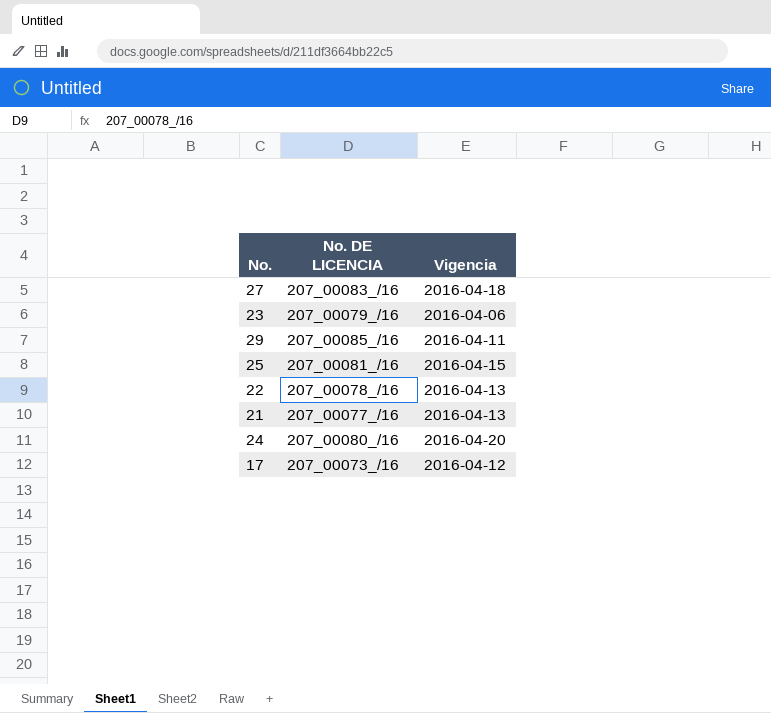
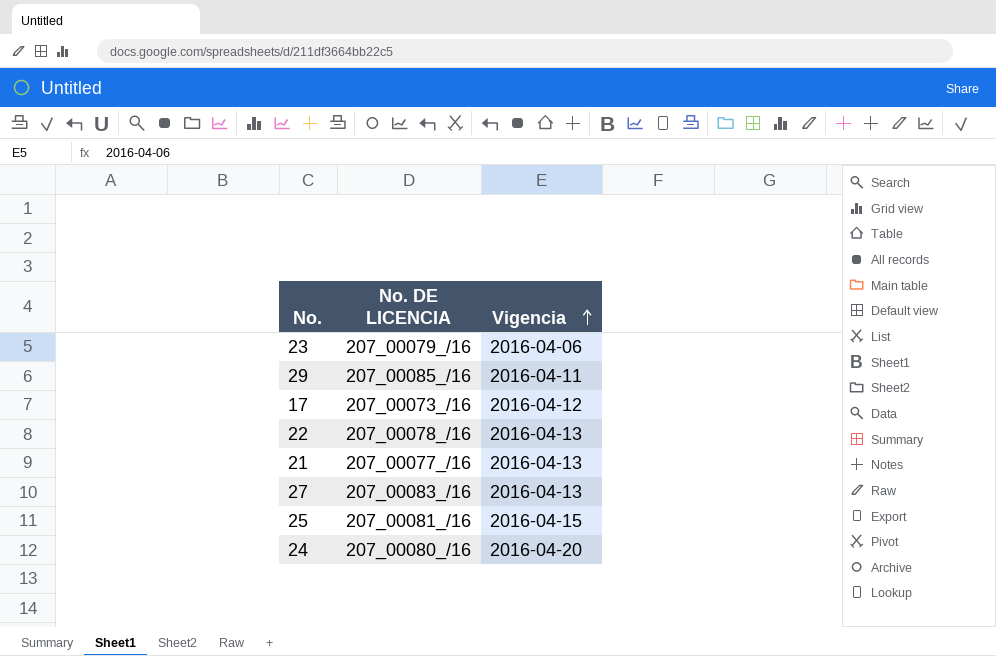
row order: none -> Vigencia ascending
27 | Vigencia: 2016-04-18 -> 2016-04-13

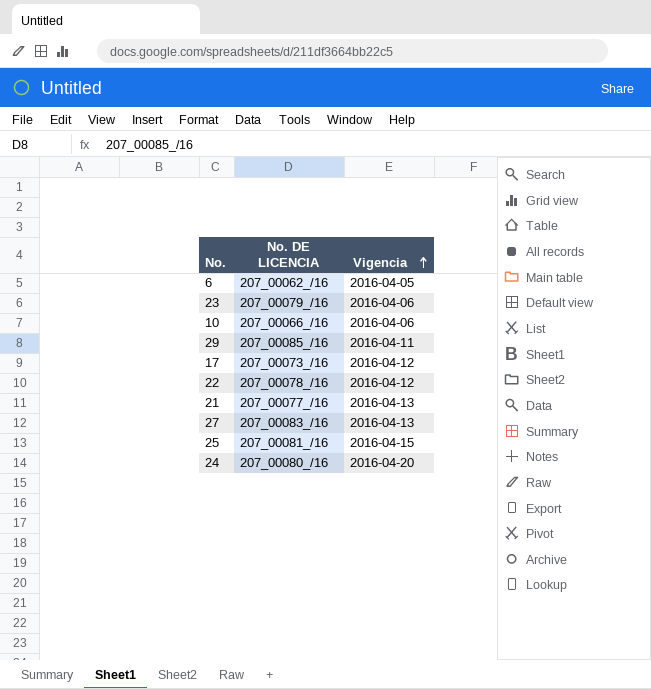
row 6: none -> 207_00062_/16 | 2016-04-05
row 10: none -> 207_00066_/16 | 2016-04-06
22 | Vigencia: 2016-04-13 -> 2016-04-12

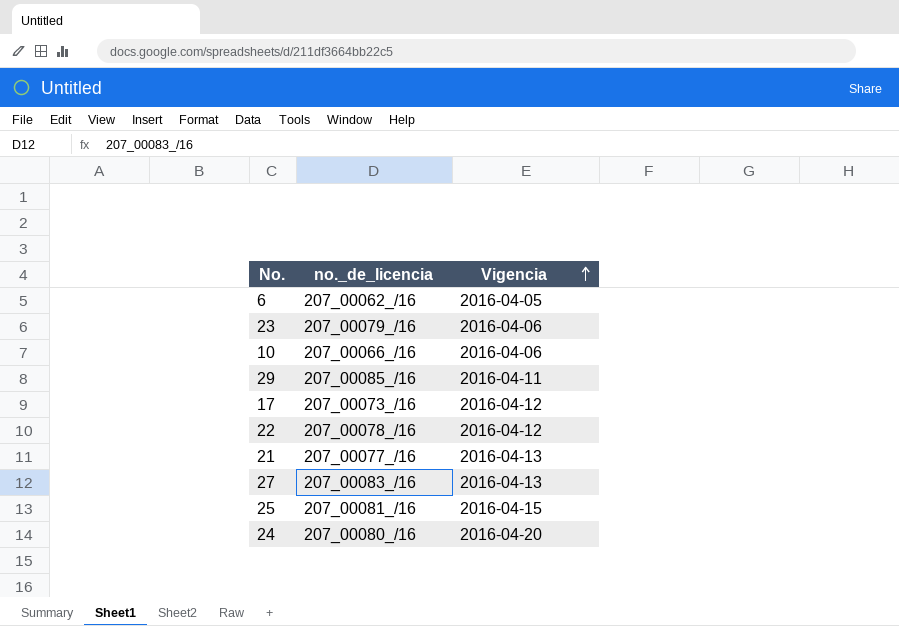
column name: No. DE LICENCIA -> no._de_licencia

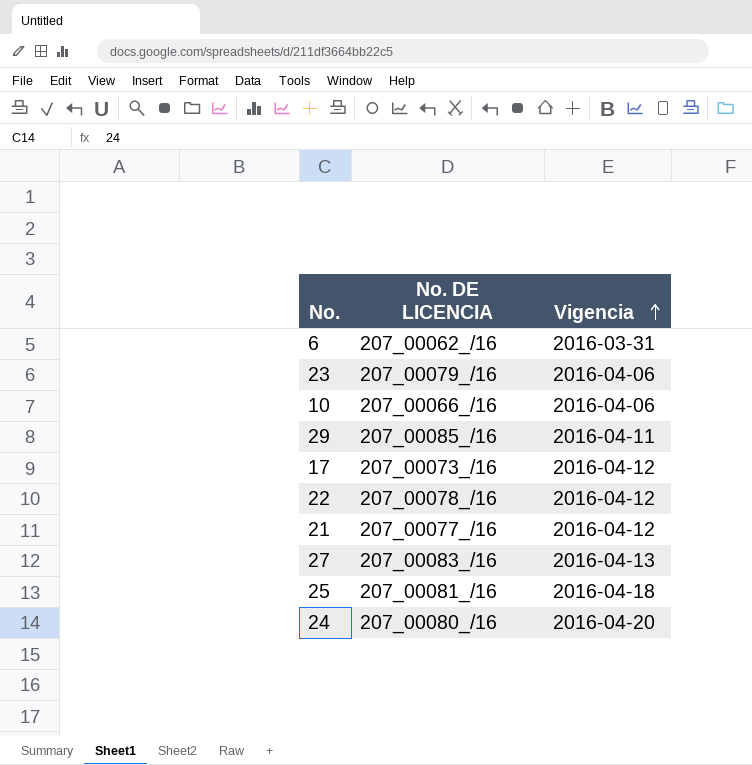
column name: no._de_licencia -> No. DE LICENCIA
6 | Vigencia: 2016-04-05 -> 2016-03-31
21 | Vigencia: 2016-04-13 -> 2016-04-12
25 | Vigencia: 2016-04-15 -> 2016-04-18

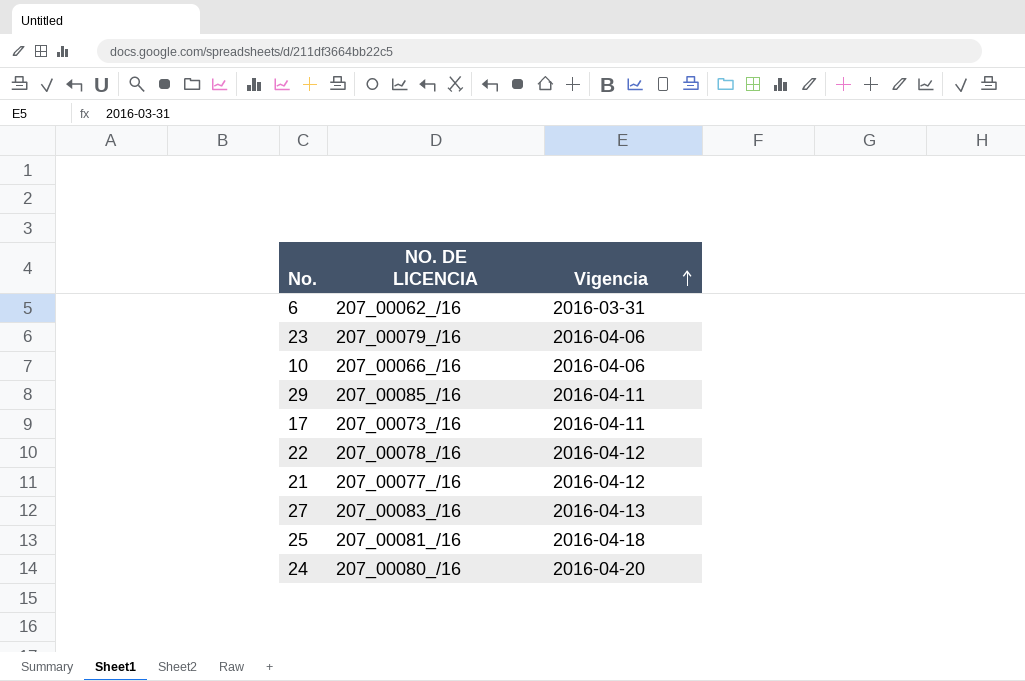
column name: No. DE LICENCIA -> NO. DE LICENCIA
17 | Vigencia: 2016-04-12 -> 2016-04-11

